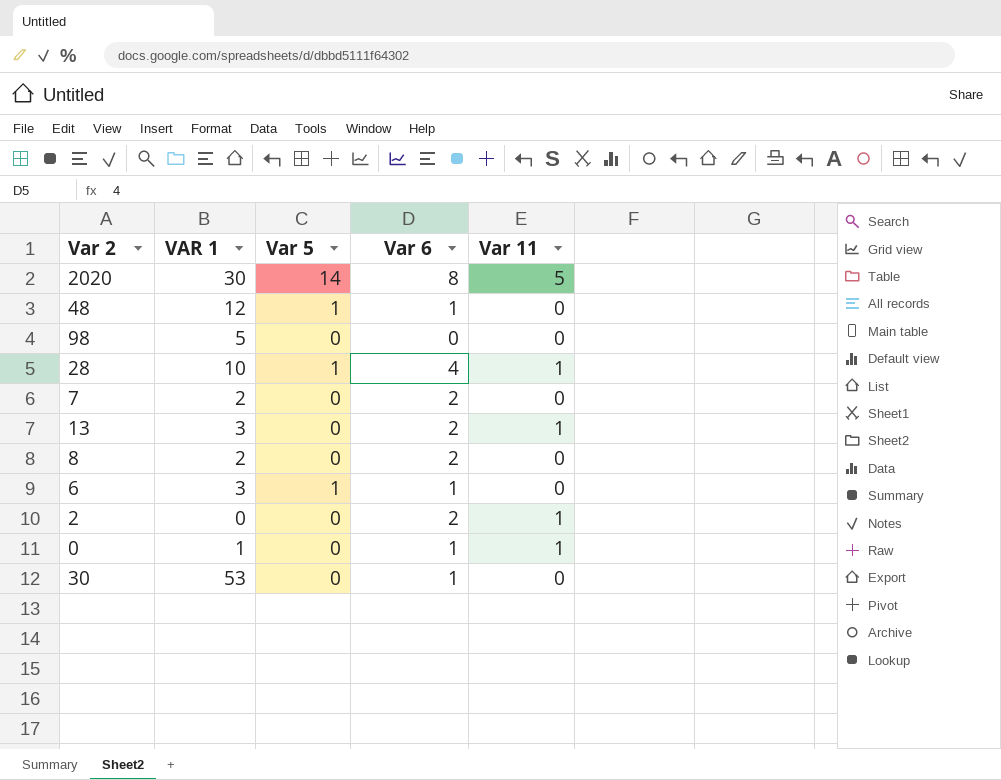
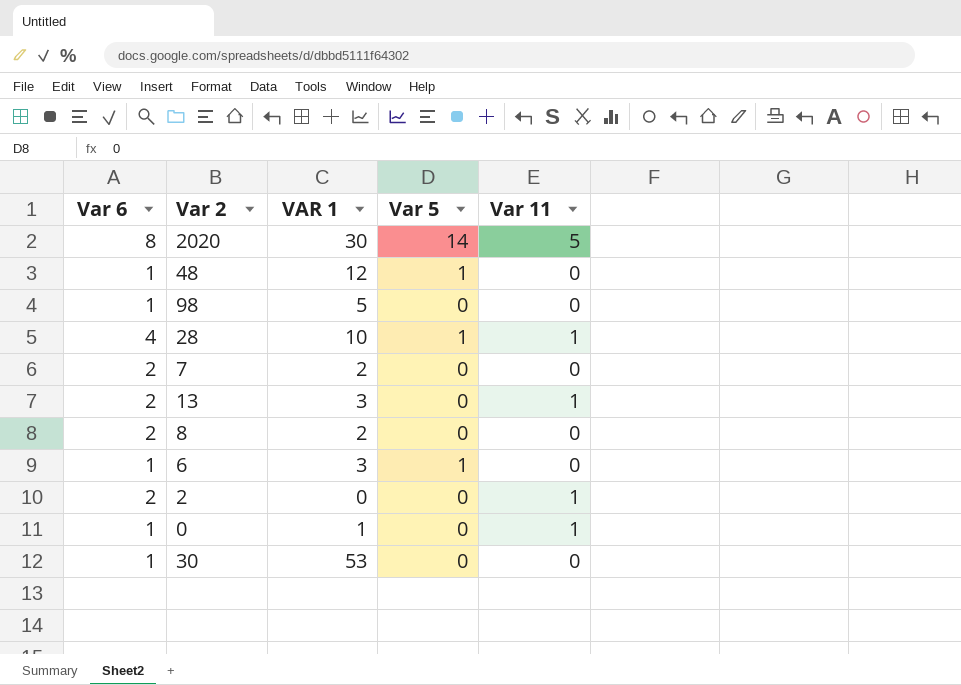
column Var 6 | position: 4 -> 1
98 | Var 6: 0 -> 1

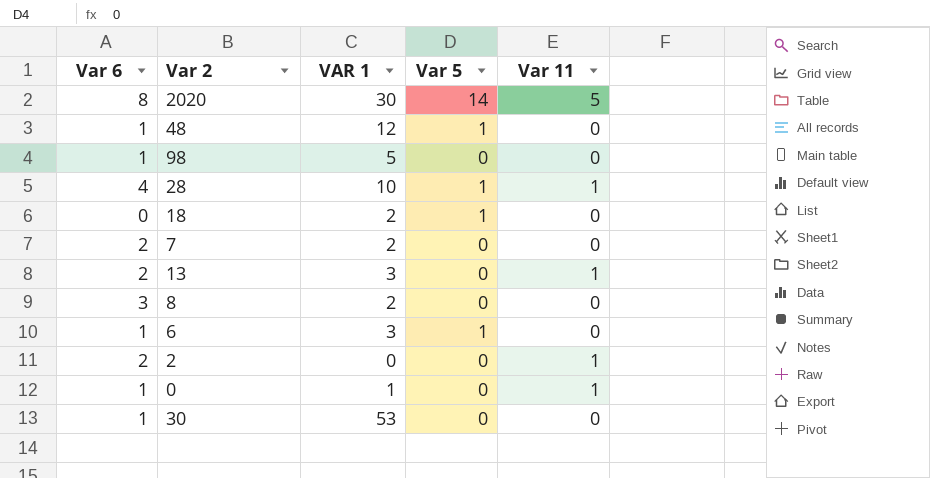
row 18: none -> 0 | 2 | 1 | 0
8 | Var 6: 2 -> 3

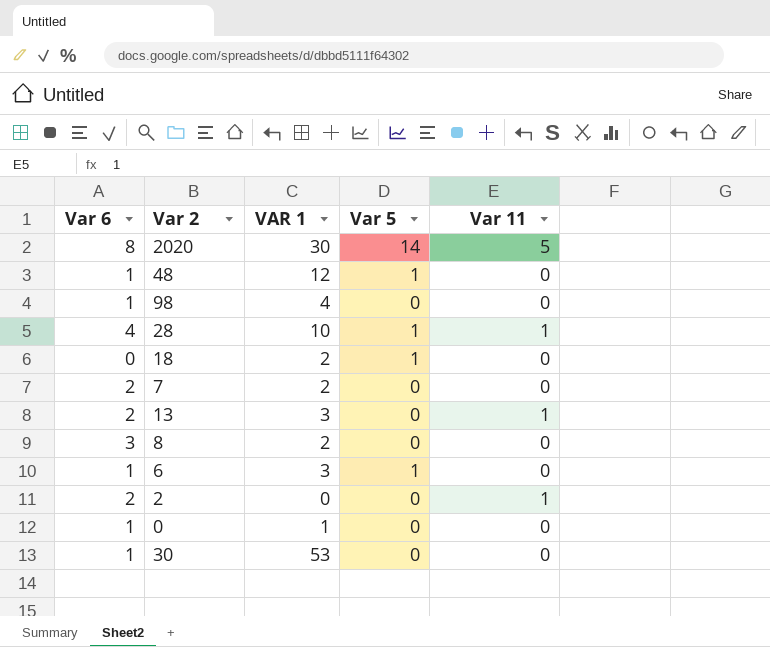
98 | VAR 1: 5 -> 4
0 | Var 11: 1 -> 0

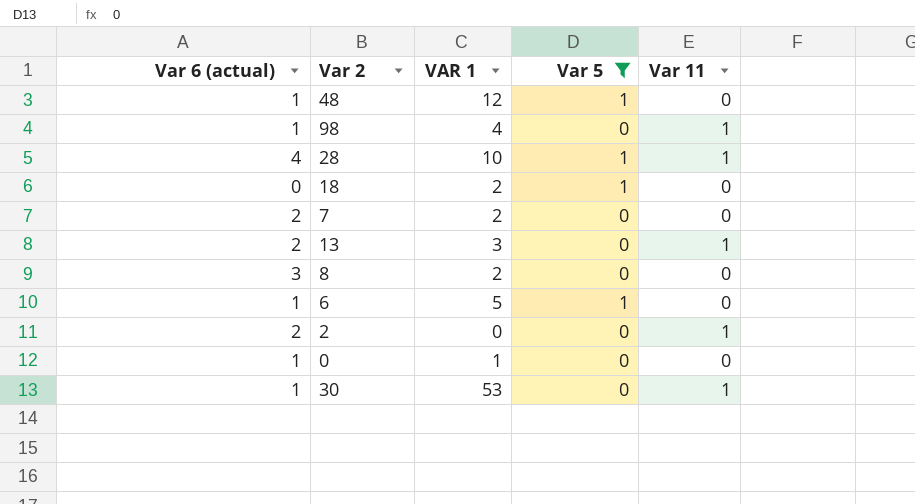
filter: none -> Var 5 != 14
column name: Var 6 -> Var 6 (actual)
98 | Var 11: 0 -> 1
6 | VAR 1: 3 -> 5
30 | Var 11: 0 -> 1

